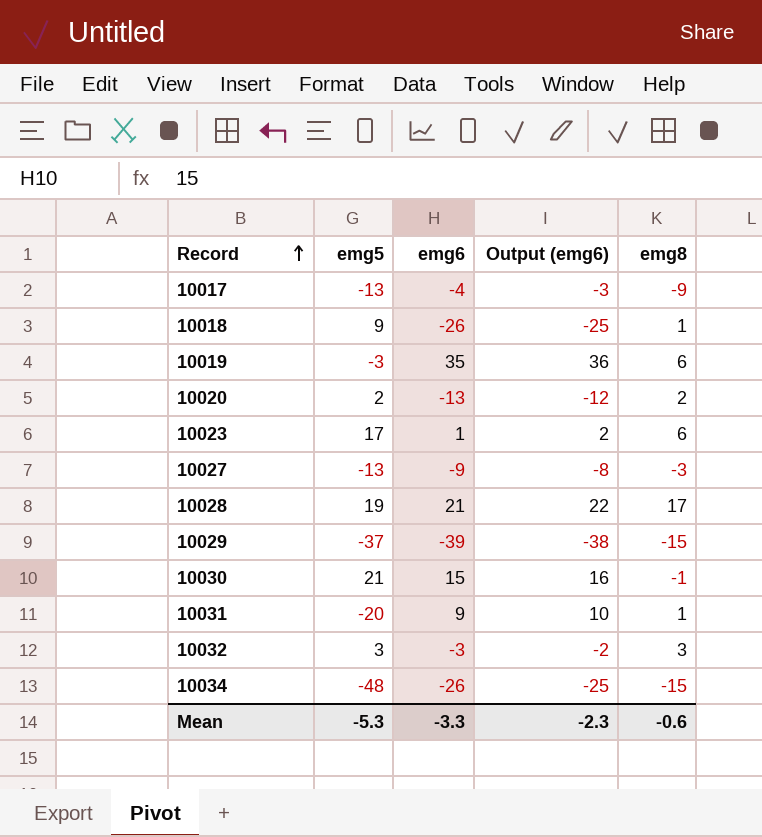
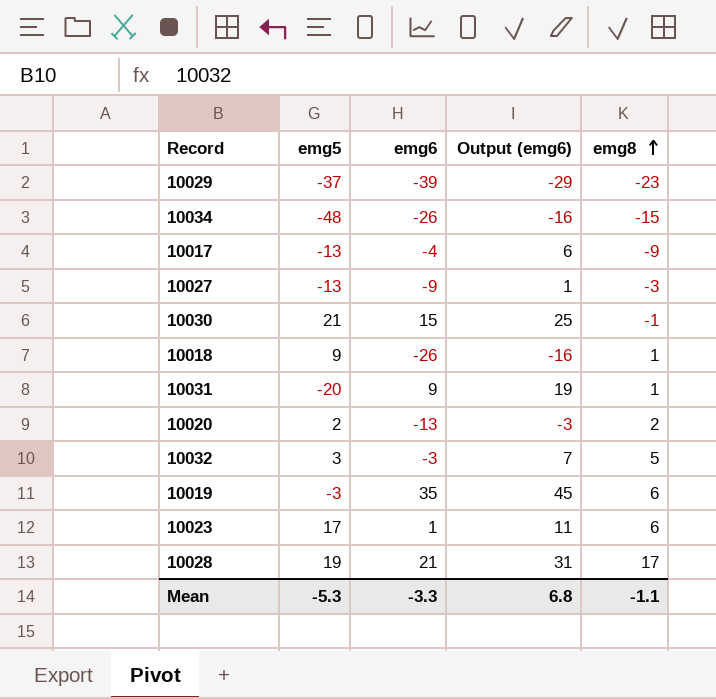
row order: Record ascending -> emg8 ascending
column Output (emg6) | formula: [emg6] + 1 -> [emg6] + 10
10029 | emg8: -15 -> -23
10032 | emg8: 3 -> 5
Mean | Output (emg6): -2.3 -> 6.8
Mean | emg8: -0.6 -> -1.1

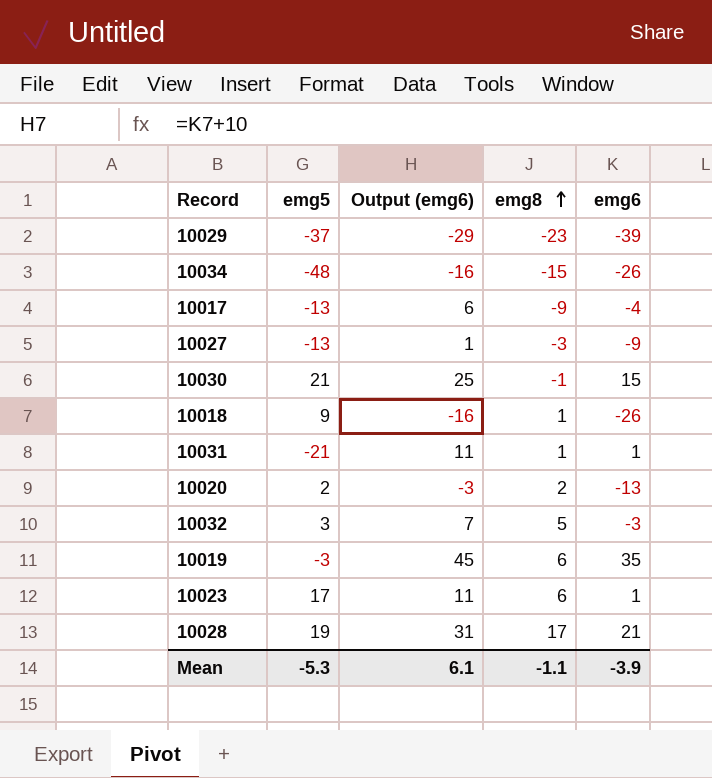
column emg6 | position: 3 -> 5
10031 | emg5: -20 -> -21
10031 | Output (emg6): 19 -> 11
10031 | emg6: 9 -> 1
Mean | Output (emg6): 6.8 -> 6.1
Mean | emg6: -3.3 -> -3.9

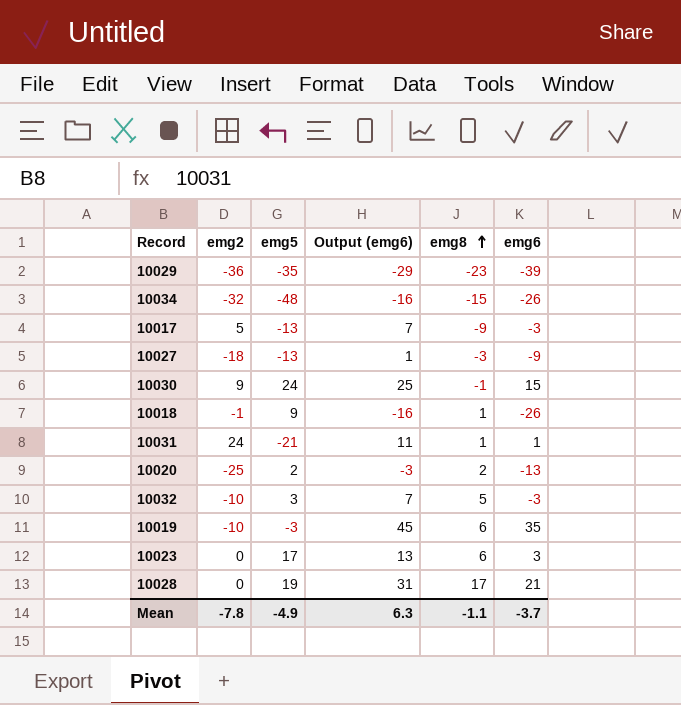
column emg2 | position: none -> 2
10029 | emg5: -37 -> -35
10017 | Output (emg6): 6 -> 7
10017 | emg6: -4 -> -3
10030 | emg5: 21 -> 24
10023 | Output (emg6): 11 -> 13
10023 | emg6: 1 -> 3
Mean | emg5: -5.3 -> -4.9
Mean | Output (emg6): 6.1 -> 6.3
Mean | emg6: -3.9 -> -3.7

